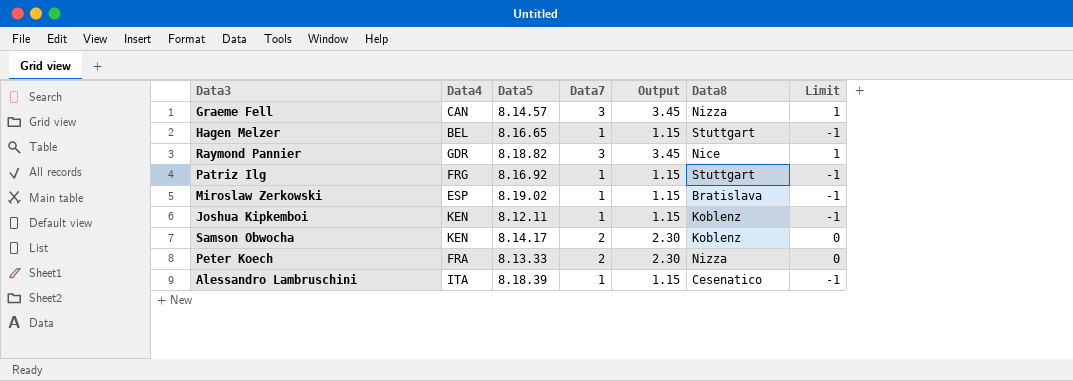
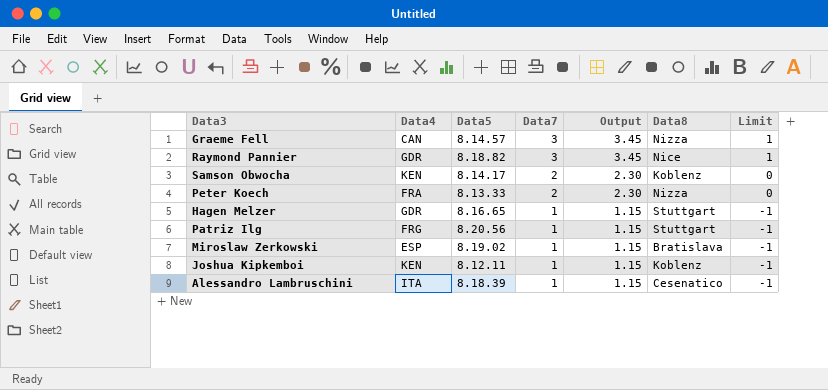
row order: Data5 ascending -> Data7 descending
Hagen Melzer | Data4: BEL -> GDR
Patriz Ilg | Data5: 8.16.92 -> 8.20.56

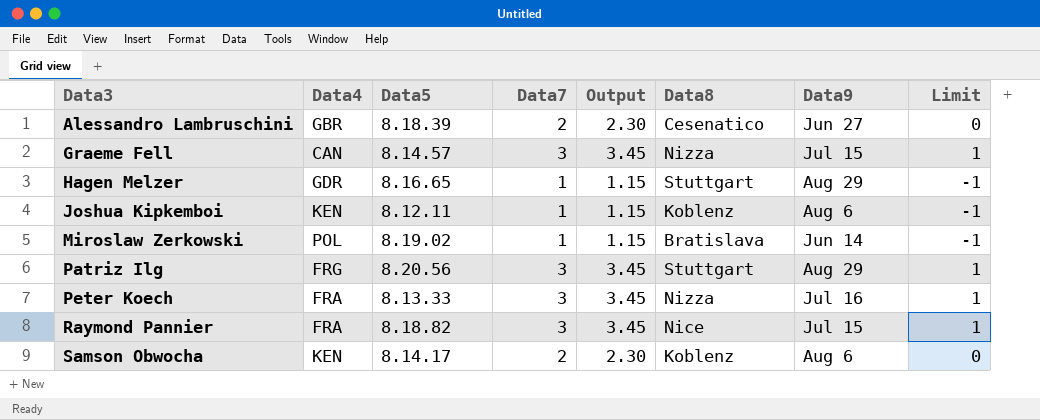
row order: Data7 descending -> Data3 ascending
column Data9 | position: none -> 7
Alessandro Lambruschini | Data4: ITA -> GBR
Alessandro Lambruschini | Data7: 1 -> 2
Alessandro Lambruschini | Output: 1.15 -> 2.30
Alessandro Lambruschini | Limit: -1 -> 0
Miroslaw Zerkowski | Data4: ESP -> POL
Patriz Ilg | Data7: 1 -> 3
Patriz Ilg | Output: 1.15 -> 3.45
Patriz Ilg | Limit: -1 -> 1
Peter Koech | Data7: 2 -> 3
Peter Koech | Output: 2.30 -> 3.45
Peter Koech | Limit: 0 -> 1
Raymond Pannier | Data4: GDR -> FRA

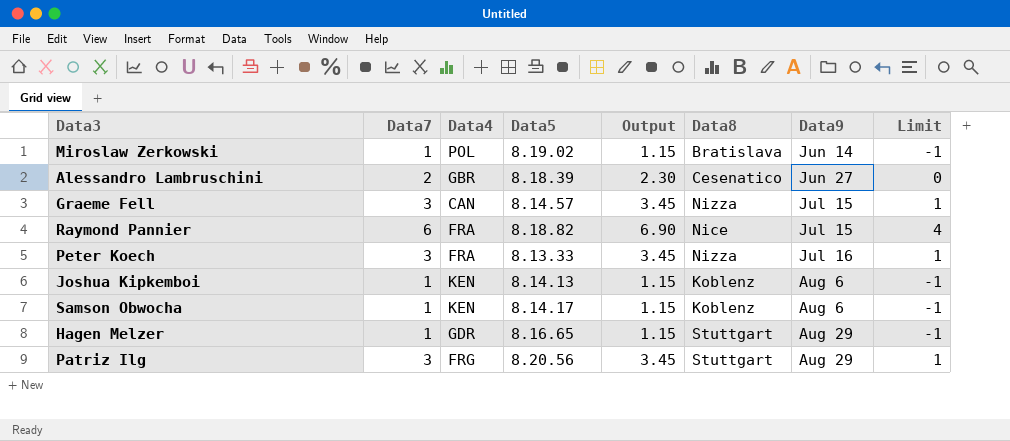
row order: Data3 ascending -> Data9 ascending
column Data7 | position: 4 -> 2
Raymond Pannier | Data7: 3 -> 6
Raymond Pannier | Output: 3.45 -> 6.90
Raymond Pannier | Limit: 1 -> 4
Joshua Kipkemboi | Data5: 8.12.11 -> 8.14.13
Samson Obwocha | Data7: 2 -> 1
Samson Obwocha | Output: 2.30 -> 1.15
Samson Obwocha | Limit: 0 -> -1

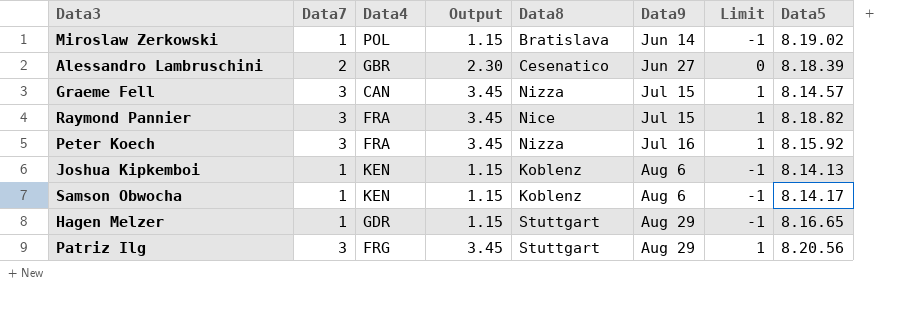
column Data5 | position: 4 -> 8
Raymond Pannier | Data7: 6 -> 3
Raymond Pannier | Output: 6.90 -> 3.45
Raymond Pannier | Limit: 4 -> 1
Peter Koech | Data5: 8.13.33 -> 8.15.92

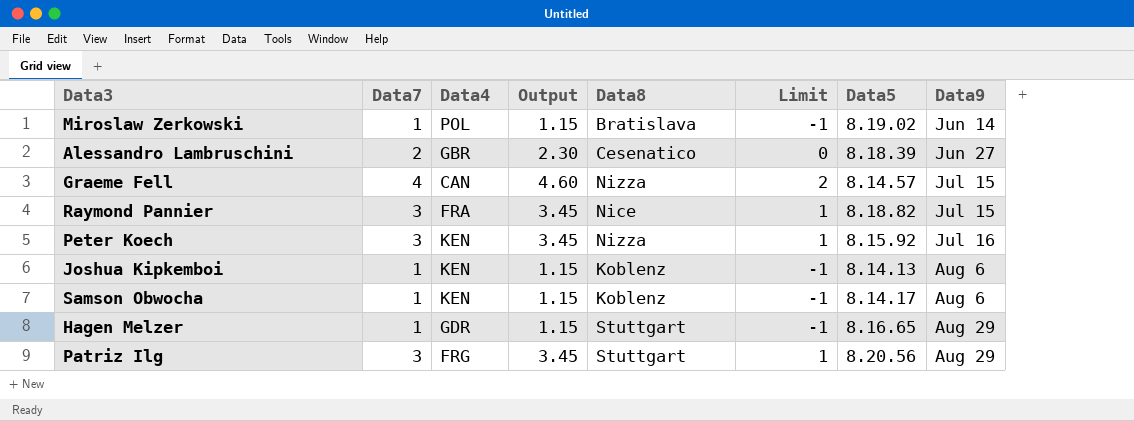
column Data9 | position: 6 -> 8
Graeme Fell | Data7: 3 -> 4
Graeme Fell | Output: 3.45 -> 4.60
Graeme Fell | Limit: 1 -> 2
Peter Koech | Data4: FRA -> KEN

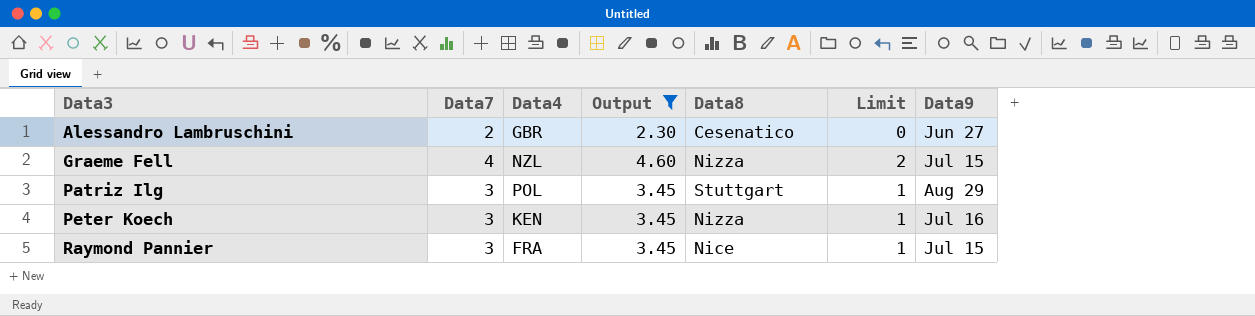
filter: none -> Output != 1.15
row order: Data9 ascending -> Data3 ascending
column Data5 | position: 7 -> none
Graeme Fell | Data4: CAN -> NZL
Patriz Ilg | Data4: FRG -> POL

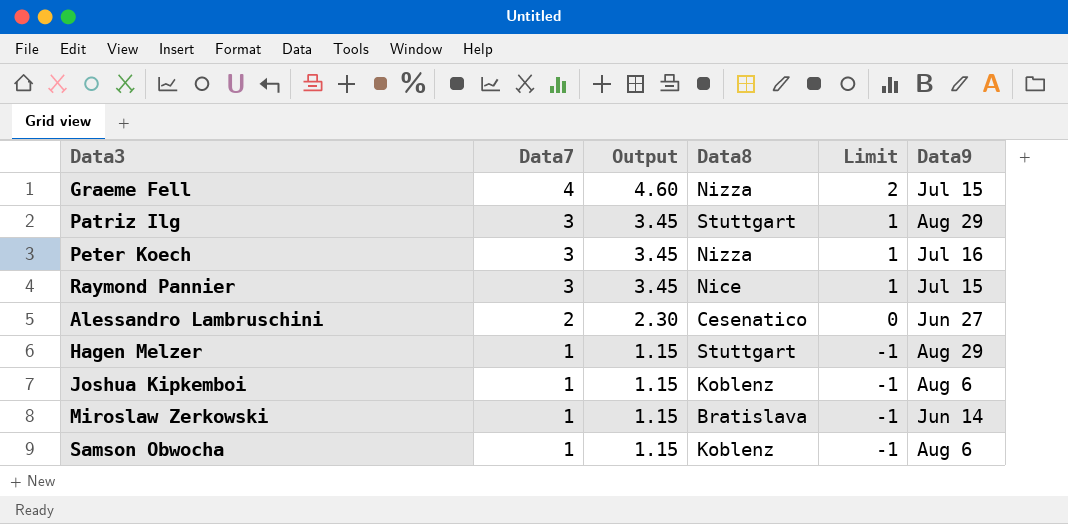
filter: Output != 1.15 -> none
row order: Data3 ascending -> Data7 descending
column Data4 | position: 3 -> none

